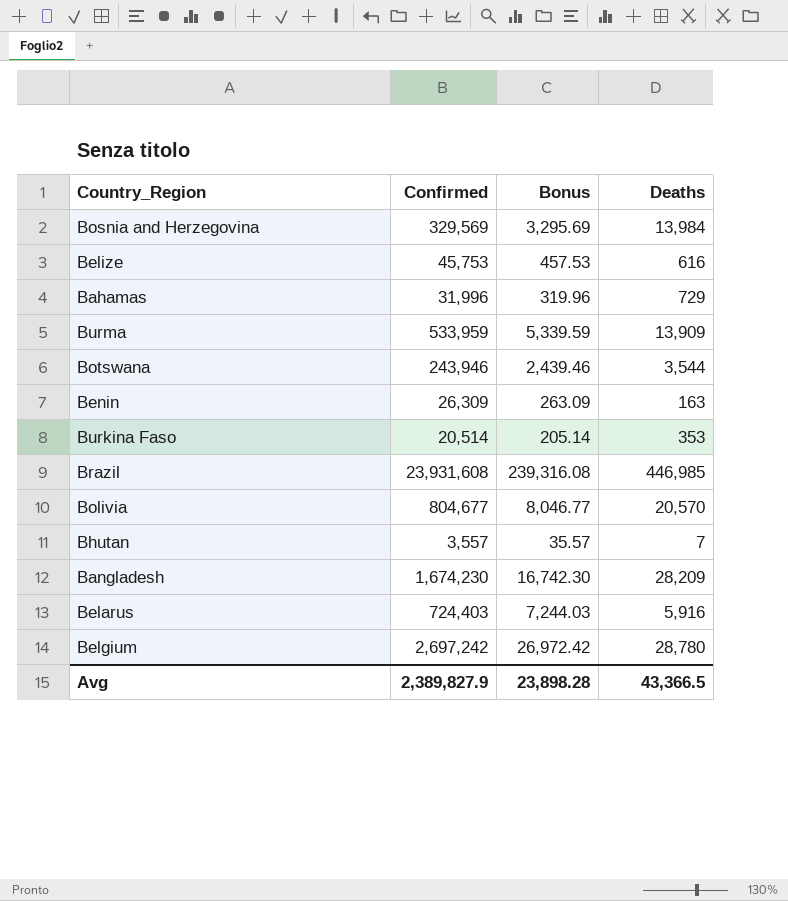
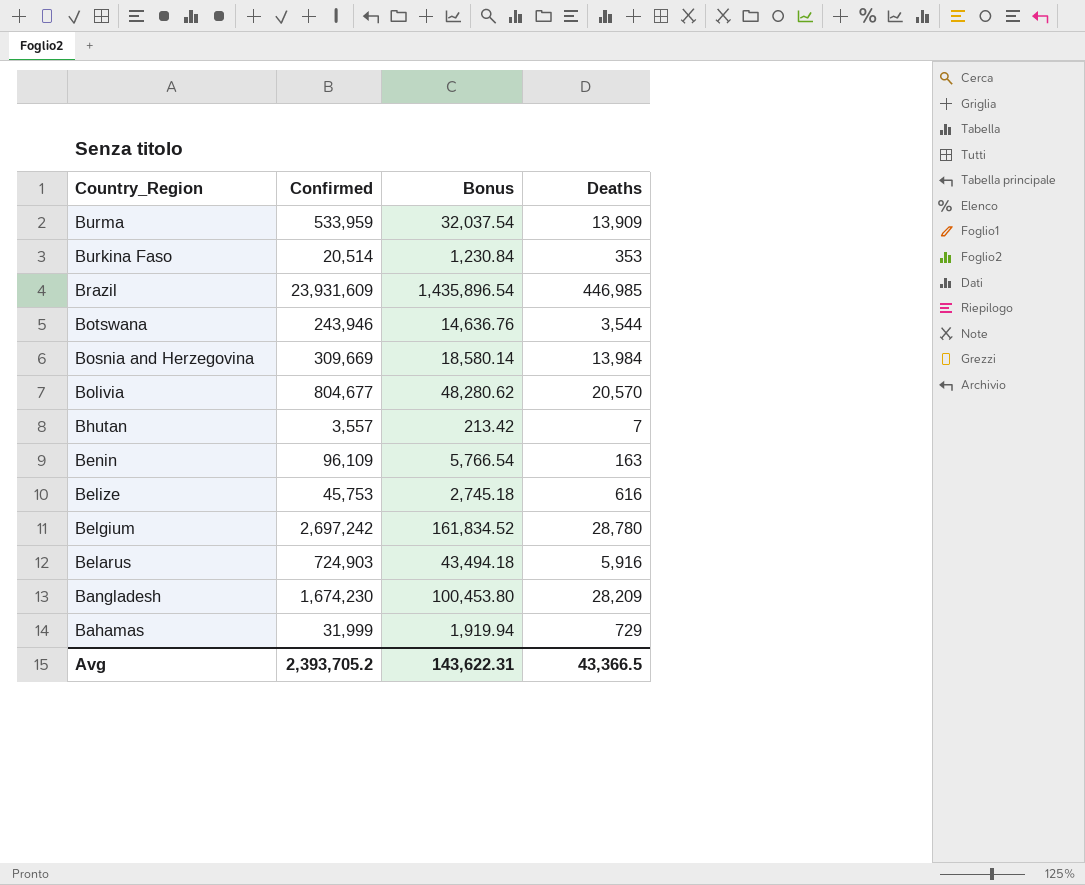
row order: none -> Country_Region descending
column Bonus | formula: [Confirmed] * 0.01 -> [Confirmed] * 0.06
Brazil | Confirmed: 23,931,608 -> 23,931,609
Bosnia and Herzegovina | Confirmed: 329,569 -> 309,669
Benin | Confirmed: 26,309 -> 96,109
Belarus | Confirmed: 724,403 -> 724,903
Bahamas | Confirmed: 31,996 -> 31,999
Avg | Confirmed: 2,389,827.9 -> 2,393,705.2
Avg | Bonus: 23,898.28 -> 143,622.31

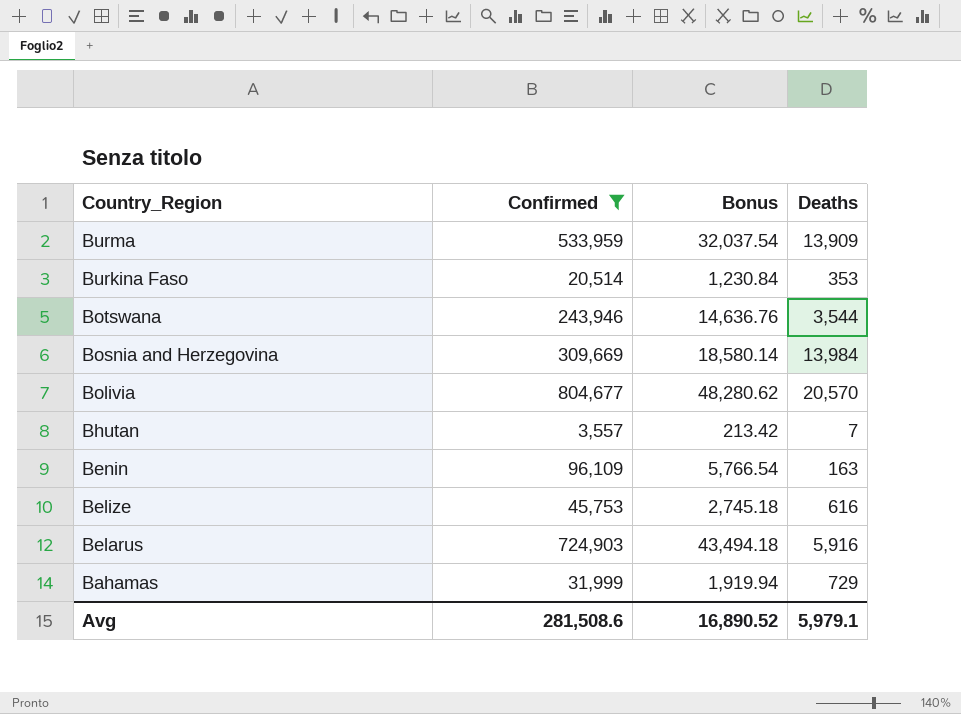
filter: none -> Confirmed <= 804,677
Avg | Confirmed: 2,393,705.2 -> 281,508.6
Avg | Bonus: 143,622.31 -> 16,890.52
Avg | Deaths: 43,366.5 -> 5,979.1

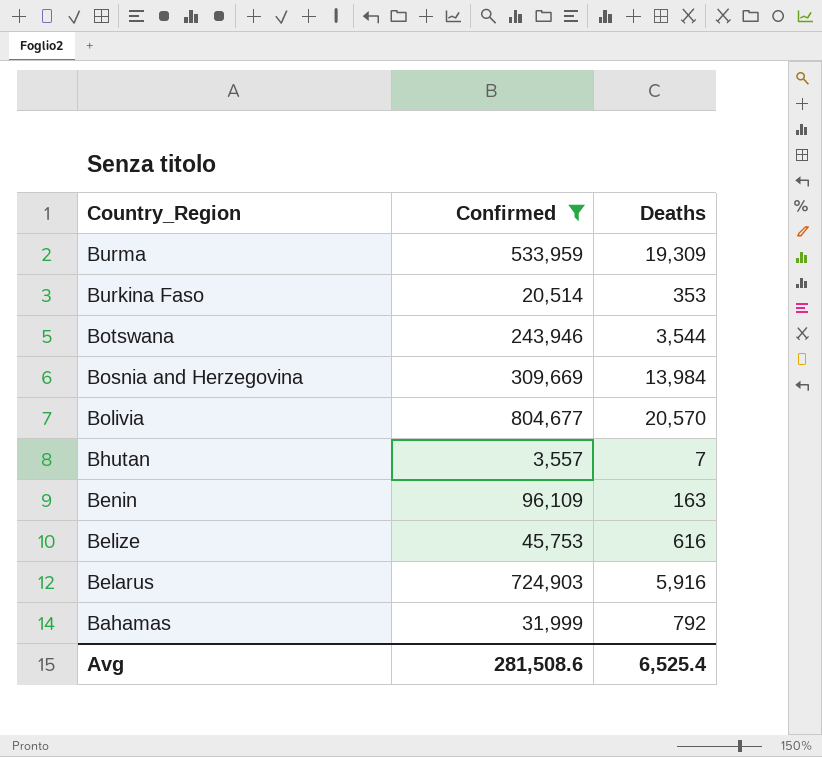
column Bonus | formula: [Confirmed] * 0.06 -> none
Burma | Deaths: 13,909 -> 19,309
Bahamas | Deaths: 729 -> 792
Avg | Deaths: 5,979.1 -> 6,525.4

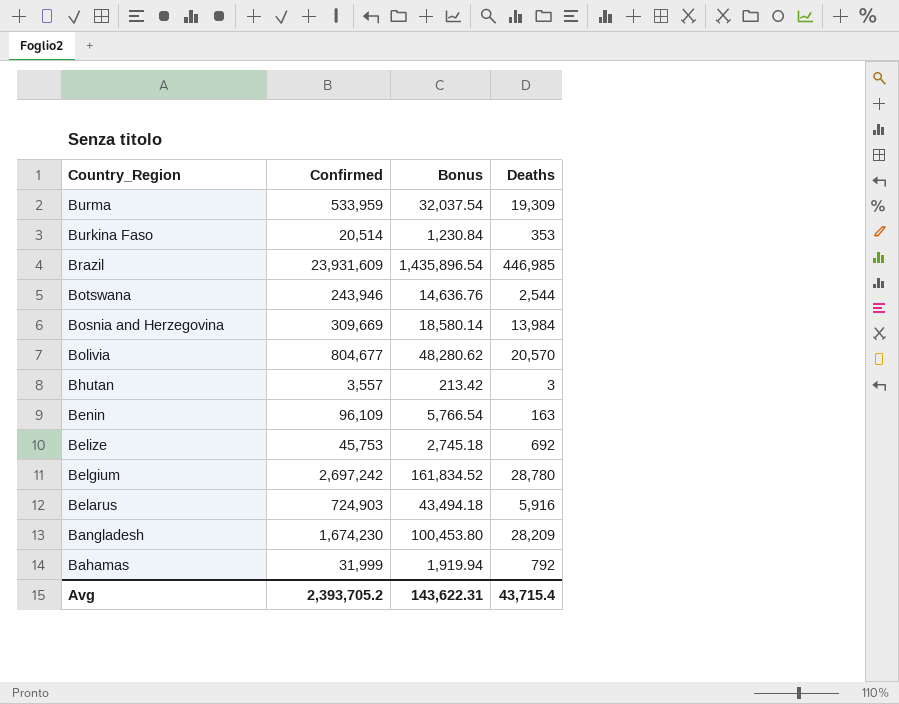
filter: Confirmed <= 804,677 -> none
column Bonus | formula: none -> [Confirmed] * 0.06
Botswana | Deaths: 3,544 -> 2,544
Bhutan | Deaths: 7 -> 3
Belize | Deaths: 616 -> 692
Avg | Confirmed: 281,508.6 -> 2,393,705.2
Avg | Deaths: 6,525.4 -> 43,715.4

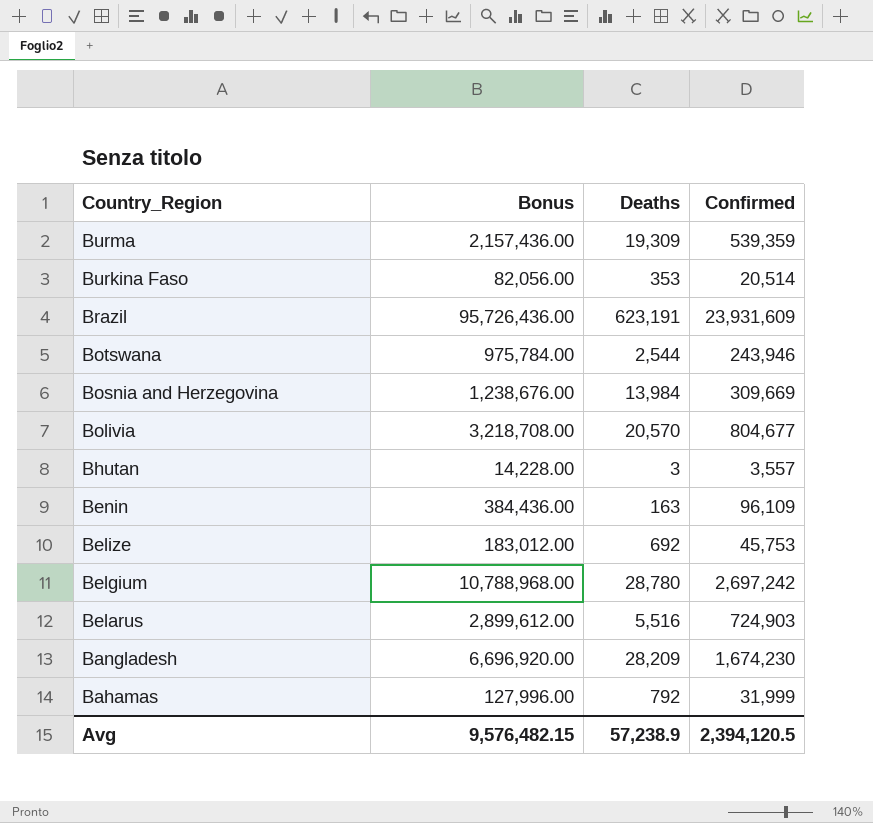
column Bonus | formula: [Confirmed] * 0.06 -> [Confirmed] * 4
column Confirmed | position: 2 -> 4
Burma | Confirmed: 533,959 -> 539,359
Brazil | Deaths: 446,985 -> 623,191
Belarus | Deaths: 5,916 -> 5,516
Avg | Bonus: 143,622.31 -> 9,576,482.15
Avg | Deaths: 43,715.4 -> 57,238.9
Avg | Confirmed: 2,393,705.2 -> 2,394,120.5

